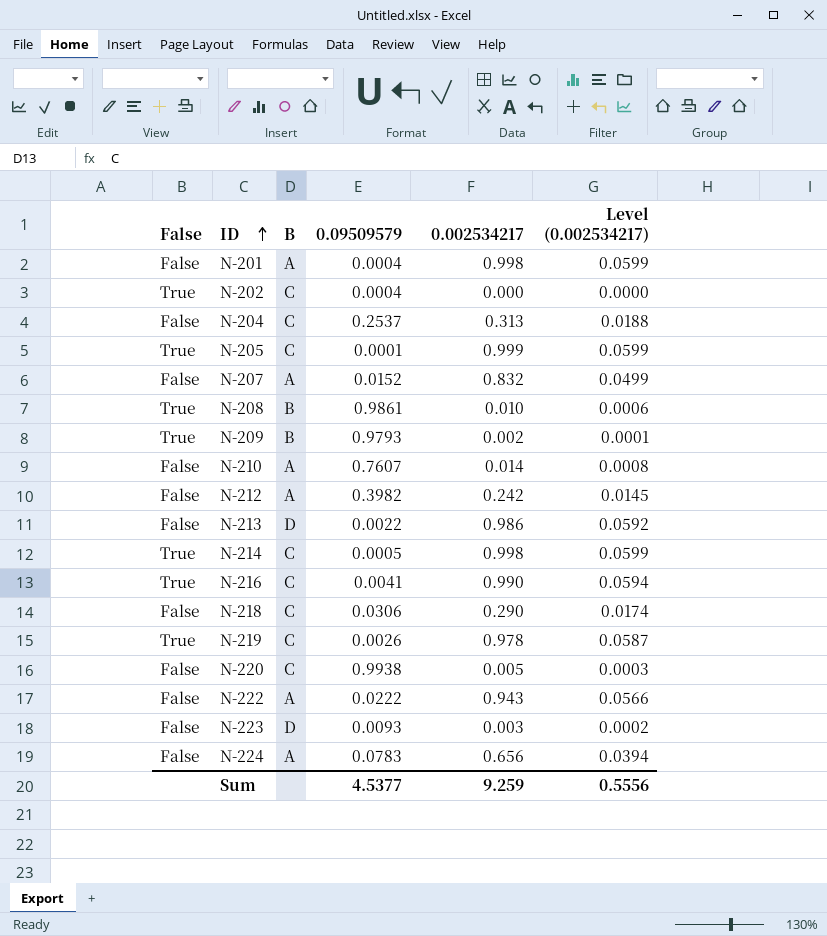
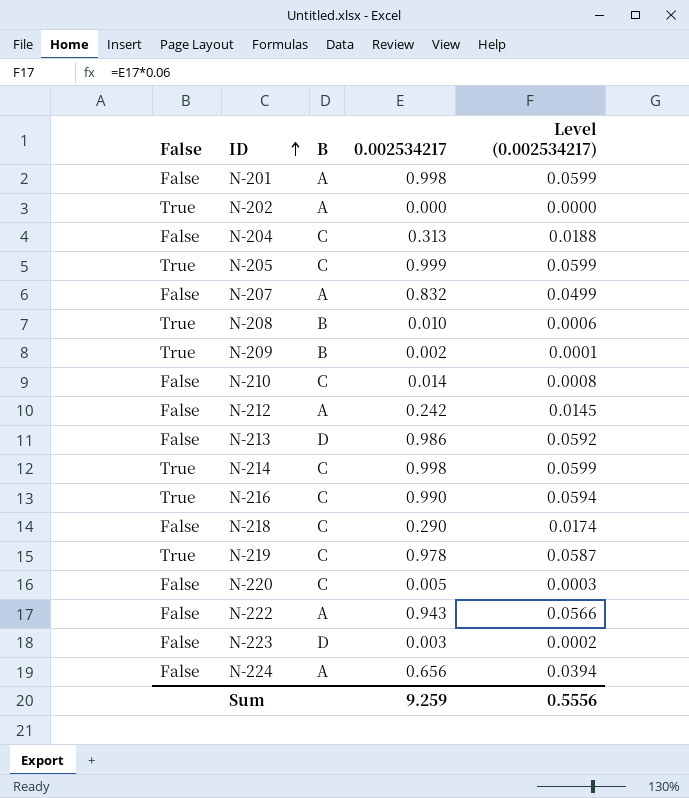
column 0.09509579 | position: 4 -> none
N-202 | B: C -> A
N-210 | B: A -> C

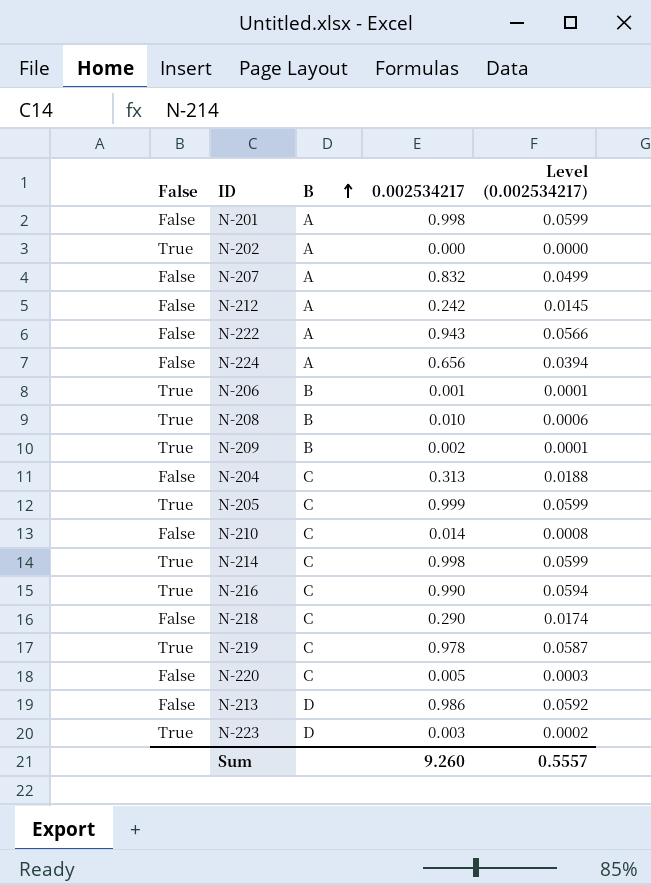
row order: ID ascending -> B ascending
row N-206: none -> True | B | 0.001 | 0.0001
N-223 | False: False -> True
Sum | 0.002534217: 9.259 -> 9.260
Sum | Level (0.002534217): 0.5556 -> 0.5557

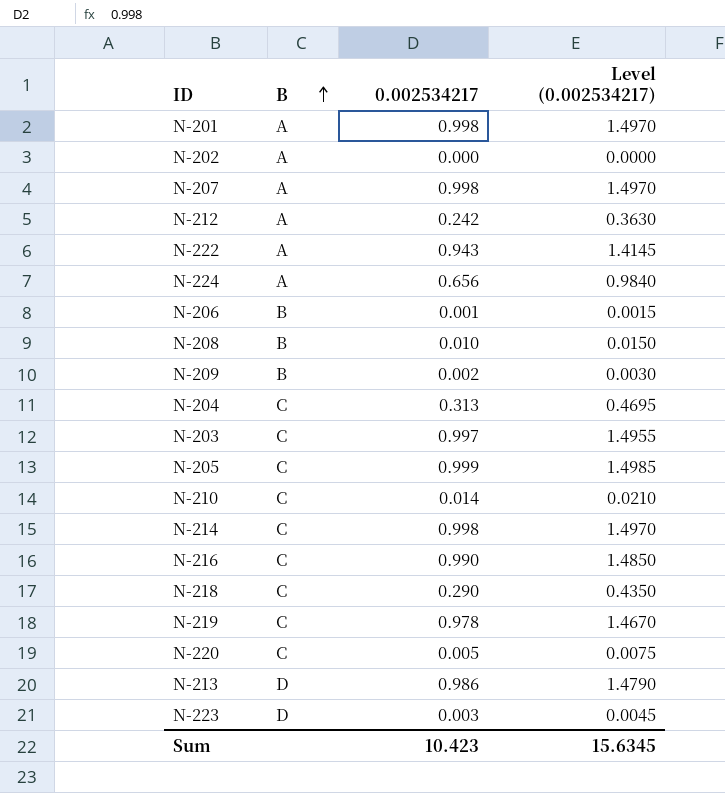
column False | position: 1 -> none
column Level (0.002534217) | formula: [0.002534217] * 0.06 -> [0.002534217] * 1.5
N-207 | 0.002534217: 0.832 -> 0.998
row N-203: none -> C | 0.997 | 1.4955
Sum | 0.002534217: 9.260 -> 10.423
Sum | Level (0.002534217): 0.5557 -> 15.6345

